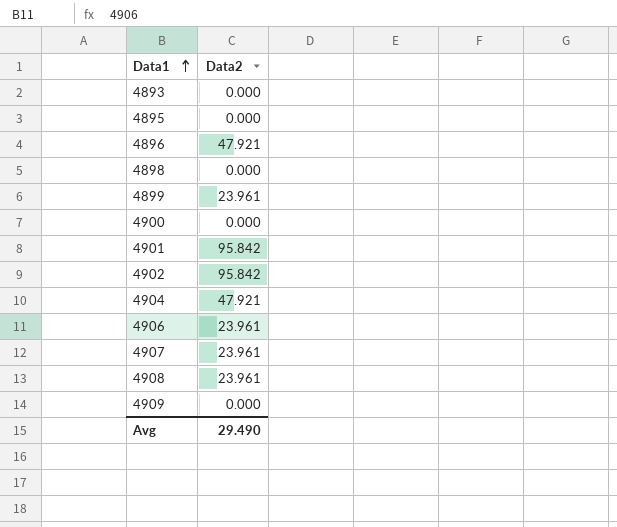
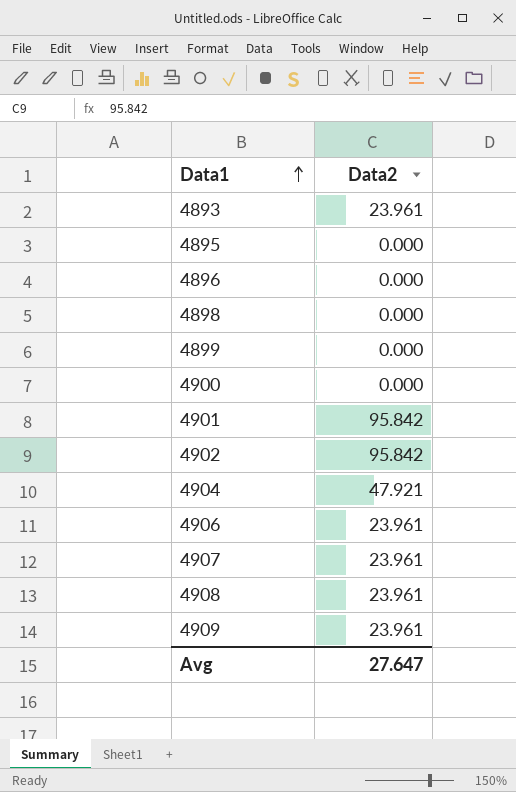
4893 | Data2: 0.000 -> 23.961
4896 | Data2: 47.921 -> 0.000
4899 | Data2: 23.961 -> 0.000
4909 | Data2: 0.000 -> 23.961
Avg | Data2: 29.490 -> 27.647

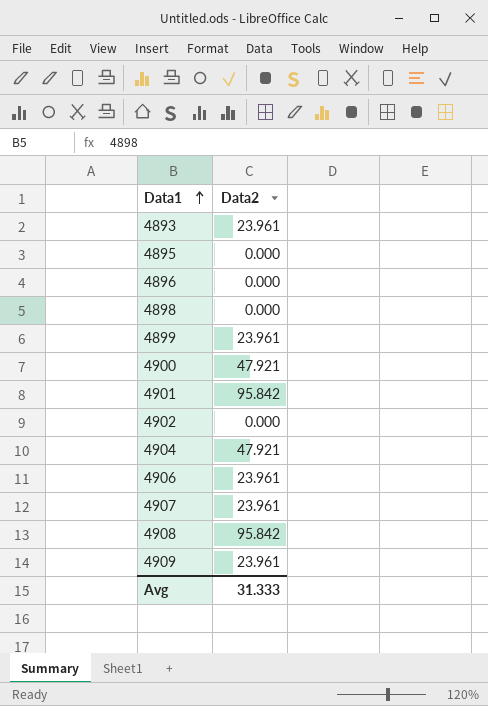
4899 | Data2: 0.000 -> 23.961
4900 | Data2: 0.000 -> 47.921
4902 | Data2: 95.842 -> 0.000
4908 | Data2: 23.961 -> 95.842
Avg | Data2: 27.647 -> 31.333

